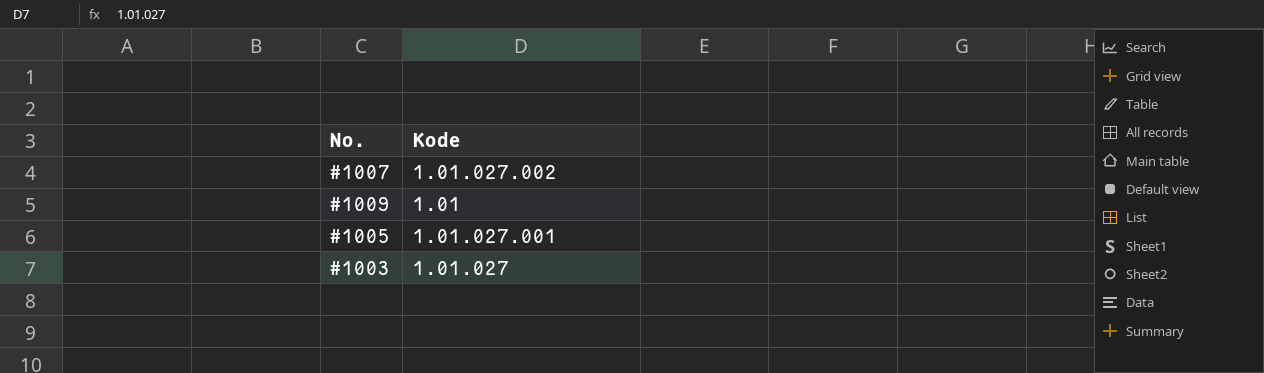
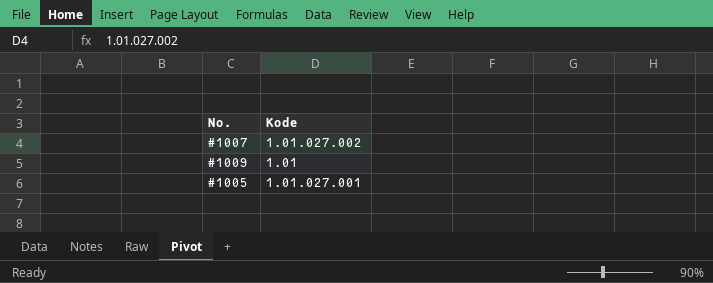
row #1003: 1.01.027 -> none

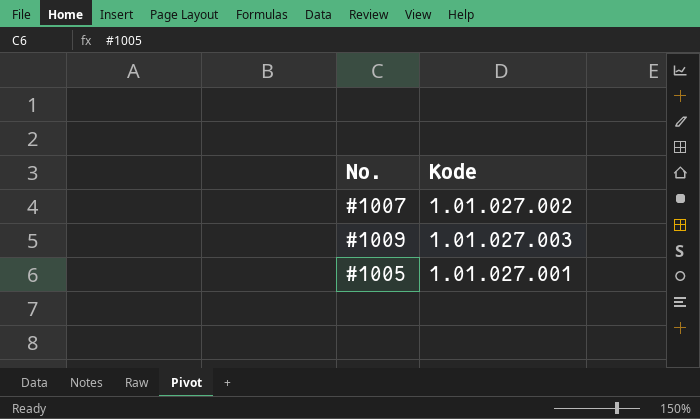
#1009 | Kode: 1.01 -> 1.01.027.003

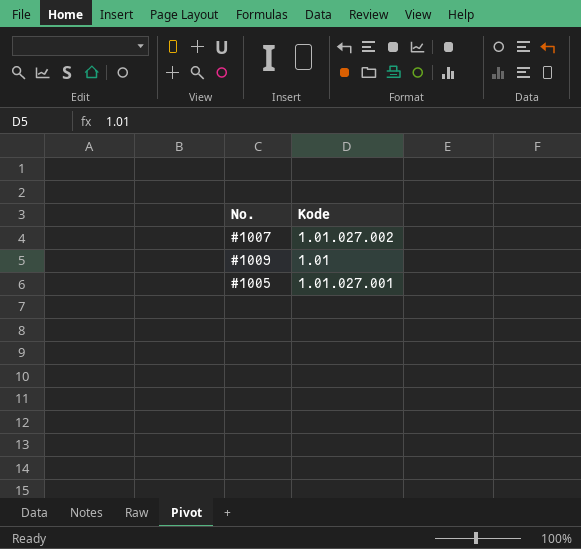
#1009 | Kode: 1.01.027.003 -> 1.01

